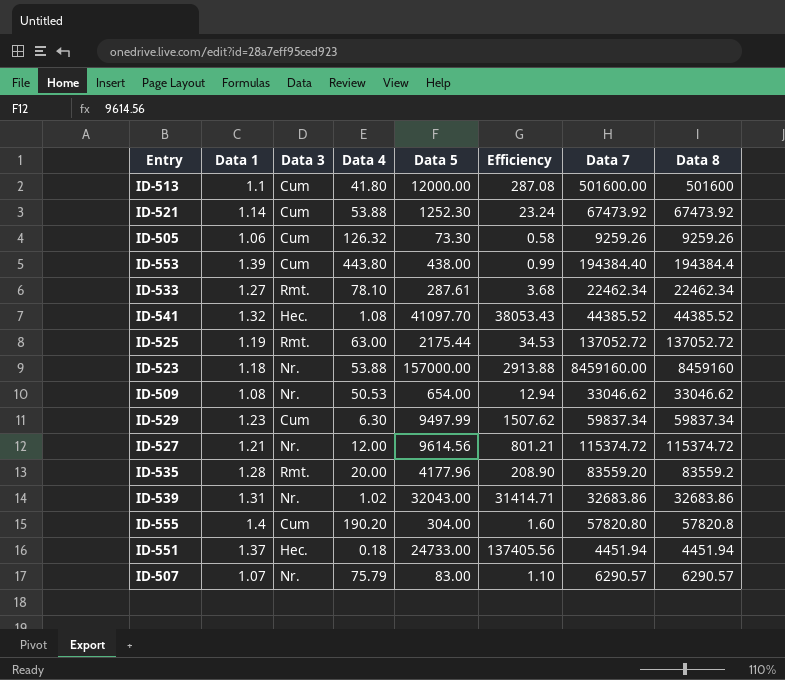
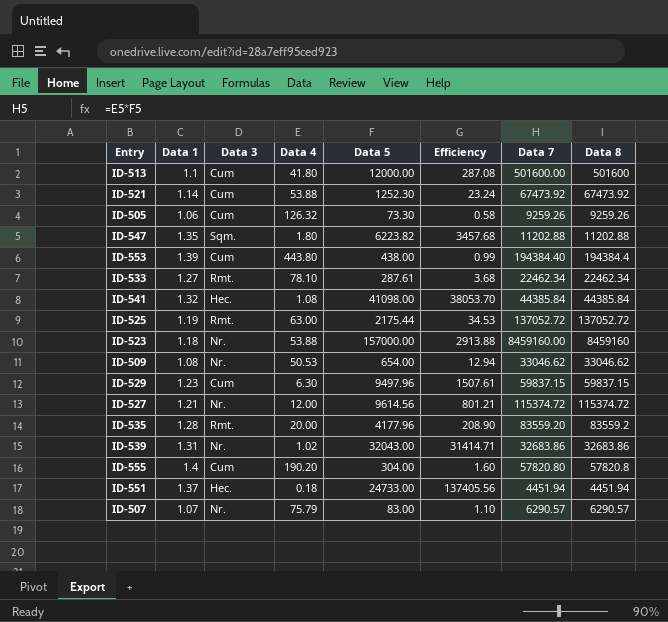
row ID-547: none -> 1.35 | Sqm. | 1.80 | 6223.82 | 3457.68 | 11202.88 | 11202.88
ID-541 | Data 5: 41097.70 -> 41098.00
ID-541 | Efficiency: 38053.43 -> 38053.70
ID-541 | Data 7: 44385.52 -> 44385.84
ID-541 | Data 8: 44385.52 -> 44385.84
ID-529 | Data 5: 9497.99 -> 9497.96
ID-529 | Efficiency: 1507.62 -> 1507.61
ID-529 | Data 7: 59837.34 -> 59837.15
ID-529 | Data 8: 59837.34 -> 59837.15

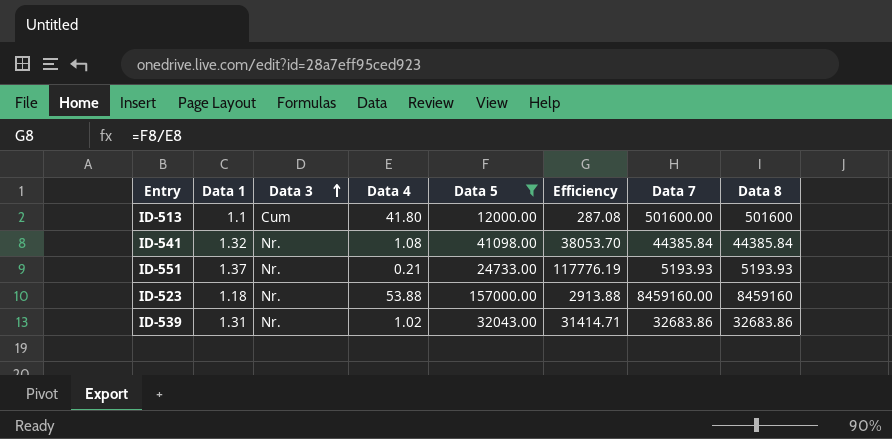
filter: none -> Data 5 >= 12000.00
row order: none -> Data 3 ascending
ID-541 | Data 3: Hec. -> Nr.
ID-551 | Data 3: Hec. -> Nr.
ID-551 | Data 4: 0.18 -> 0.21
ID-551 | Efficiency: 137405.56 -> 117776.19
ID-551 | Data 7: 4451.94 -> 5193.93
ID-551 | Data 8: 4451.94 -> 5193.93

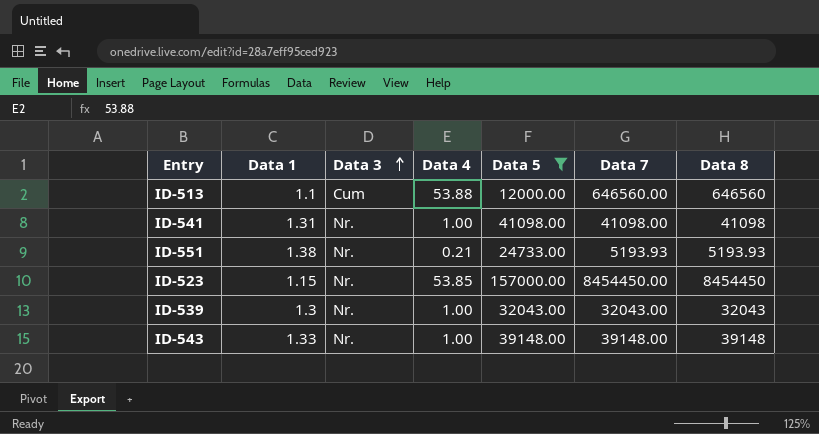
column Efficiency | formula: [Data 5] / [Data 4] -> none
ID-513 | Data 4: 41.80 -> 53.88
ID-513 | Data 7: 501600.00 -> 646560.00
ID-513 | Data 8: 501600 -> 646560
ID-541 | Data 1: 1.32 -> 1.31
ID-541 | Data 4: 1.08 -> 1.00
ID-541 | Data 7: 44385.84 -> 41098.00
ID-541 | Data 8: 44385.84 -> 41098
ID-551 | Data 1: 1.37 -> 1.38
ID-523 | Data 1: 1.18 -> 1.15
ID-523 | Data 4: 53.88 -> 53.85
ID-523 | Data 7: 8459160.00 -> 8454450.00
ID-523 | Data 8: 8459160 -> 8454450
ID-539 | Data 1: 1.31 -> 1.3
ID-539 | Data 4: 1.02 -> 1.00
ID-539 | Data 7: 32683.86 -> 32043.00
ID-539 | Data 8: 32683.86 -> 32043
row ID-543: none -> 1.33 | Nr. | 1.00 | 39148.00 | 39148.00 | 39148

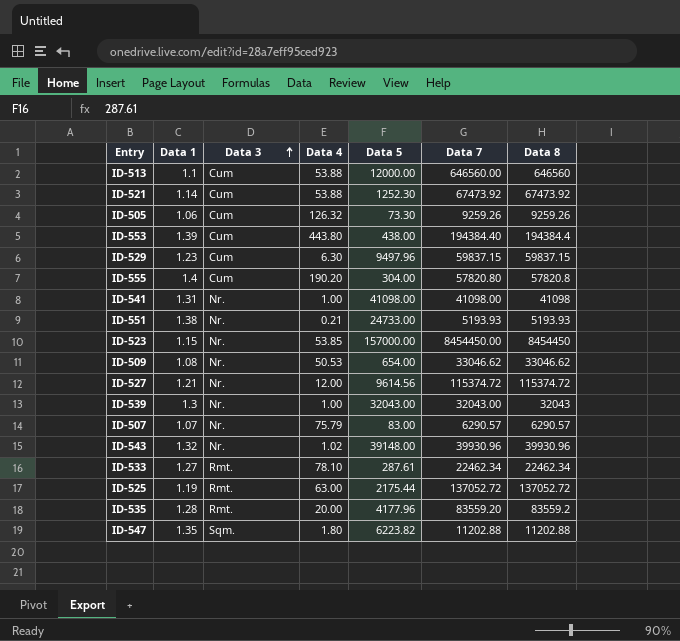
filter: Data 5 >= 12000.00 -> none
ID-543 | Data 1: 1.33 -> 1.32
ID-543 | Data 4: 1.00 -> 1.02
ID-543 | Data 7: 39148.00 -> 39930.96
ID-543 | Data 8: 39148 -> 39930.96

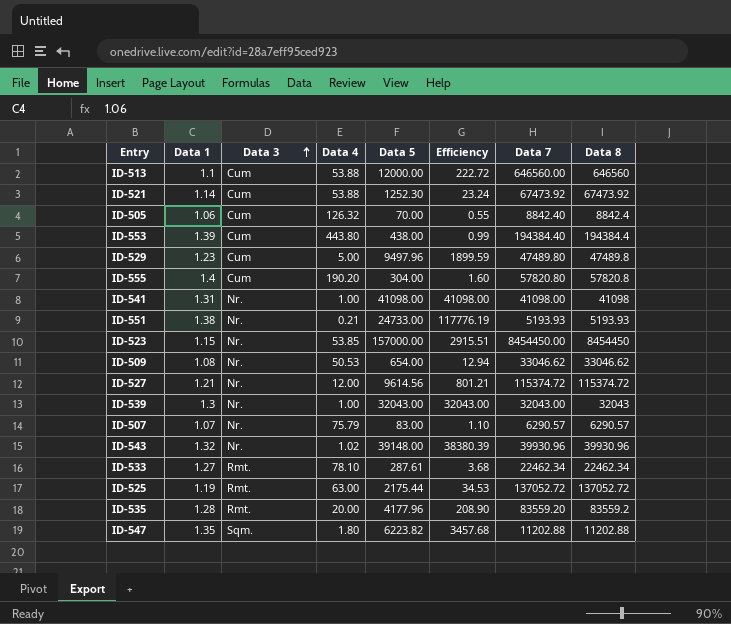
column Efficiency | formula: none -> [Data 5] / [Data 4]
ID-505 | Data 5: 73.30 -> 70.00
ID-505 | Data 7: 9259.26 -> 8842.40
ID-505 | Data 8: 9259.26 -> 8842.4
ID-529 | Data 4: 6.30 -> 5.00
ID-529 | Data 7: 59837.15 -> 47489.80
ID-529 | Data 8: 59837.15 -> 47489.8

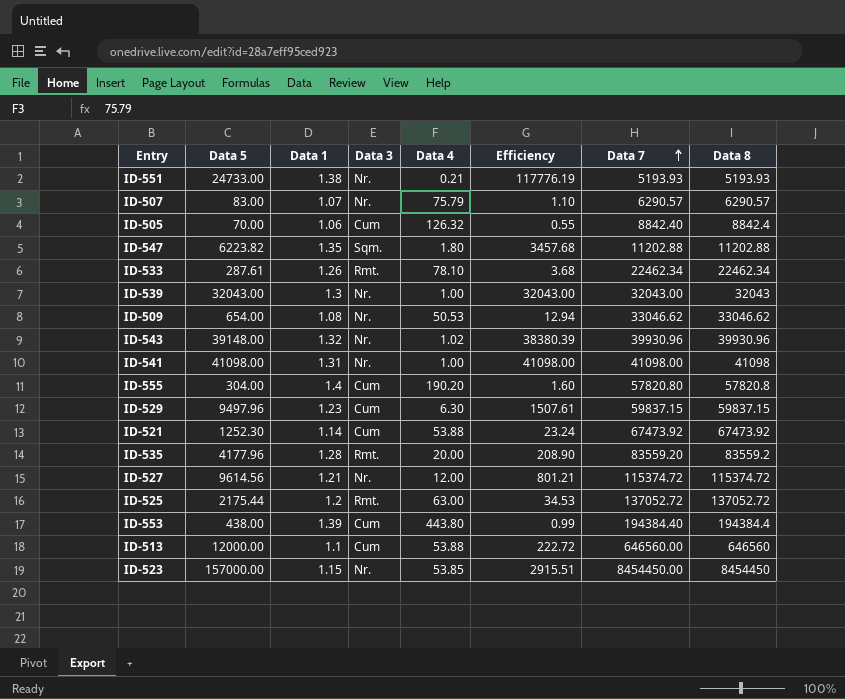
row order: Data 3 ascending -> Data 7 ascending
column Data 5 | position: 5 -> 2
ID-533 | Data 1: 1.27 -> 1.26
ID-529 | Data 4: 5.00 -> 6.30
ID-529 | Efficiency: 1899.59 -> 1507.61
ID-529 | Data 7: 47489.80 -> 59837.15
ID-529 | Data 8: 47489.8 -> 59837.15
ID-525 | Data 1: 1.19 -> 1.2

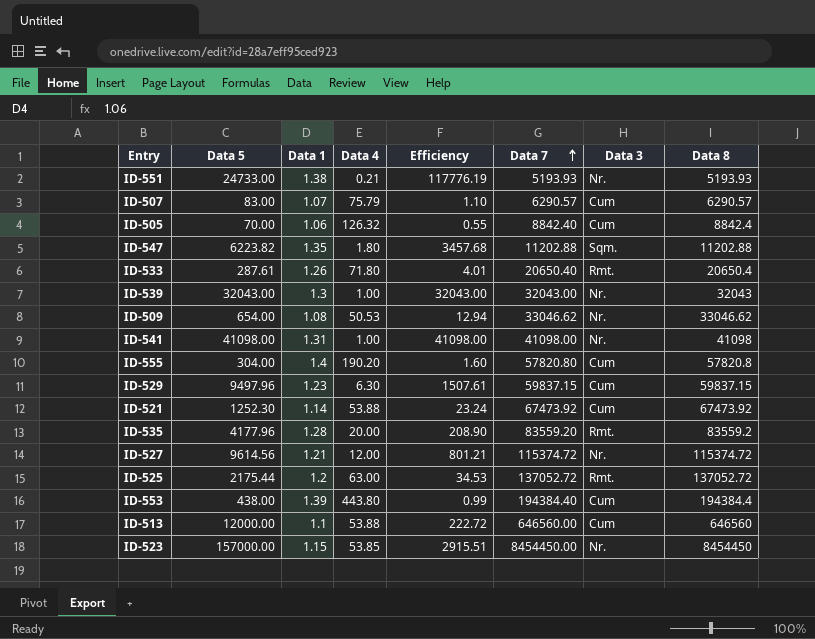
column Data 3 | position: 4 -> 7
row ID-543: 39148.00 | 1.32 | Nr. | 1.02 | 38380.39 | 39930.96 | 39930.96 -> none
ID-507 | Data 3: Nr. -> Cum
ID-533 | Data 4: 78.10 -> 71.80
ID-533 | Efficiency: 3.68 -> 4.01
ID-533 | Data 7: 22462.34 -> 20650.40
ID-533 | Data 8: 22462.34 -> 20650.4

